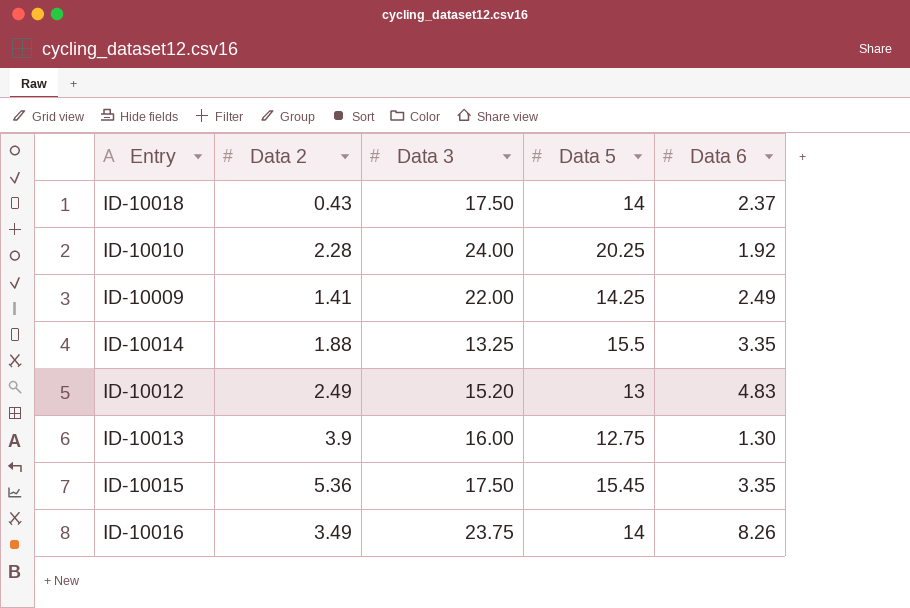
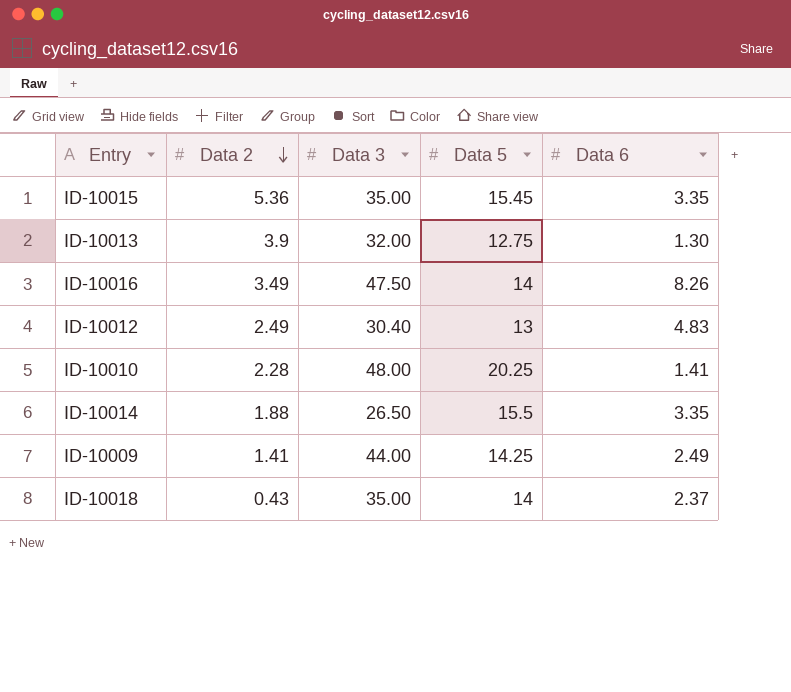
row order: none -> Data 2 descending
ID-10015 | Data 3: 17.50 -> 35.00
ID-10013 | Data 3: 16.00 -> 32.00
ID-10016 | Data 3: 23.75 -> 47.50
ID-10012 | Data 3: 15.20 -> 30.40
ID-10010 | Data 3: 24.00 -> 48.00
ID-10010 | Data 6: 1.92 -> 1.41
ID-10014 | Data 3: 13.25 -> 26.50
ID-10009 | Data 3: 22.00 -> 44.00
ID-10018 | Data 3: 17.50 -> 35.00

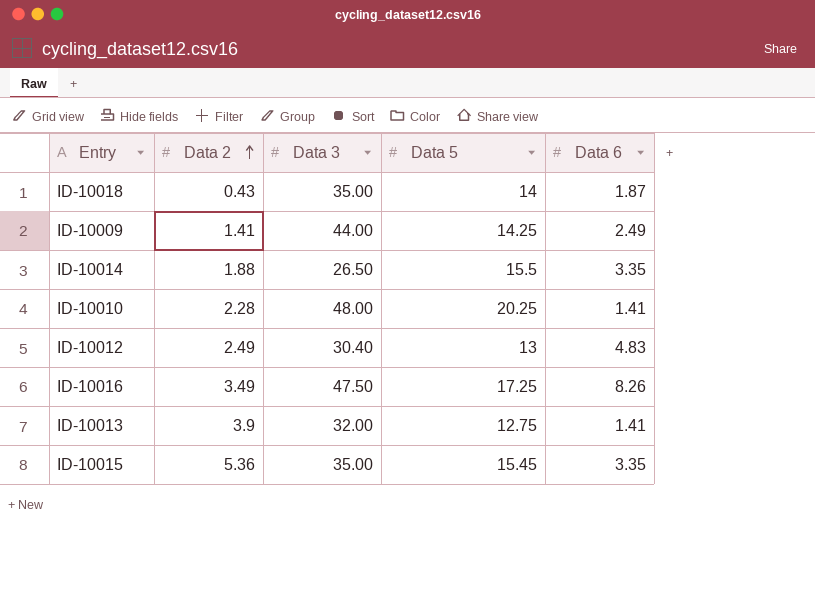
row order: Data 2 descending -> Data 2 ascending
ID-10018 | Data 6: 2.37 -> 1.87
ID-10016 | Data 5: 14 -> 17.25
ID-10013 | Data 6: 1.30 -> 1.41

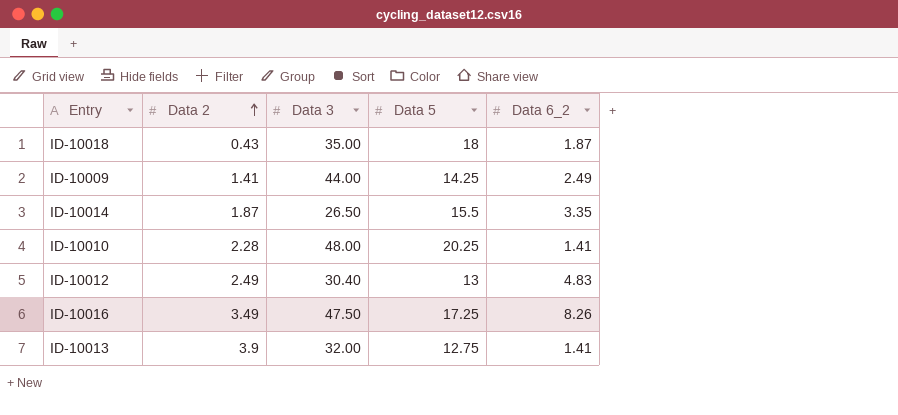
column name: Data 6 -> Data 6_2
row ID-10015: 5.36 | 35.00 | 15.45 | 3.35 -> none
ID-10018 | Data 5: 14 -> 18
ID-10014 | Data 2: 1.88 -> 1.87

